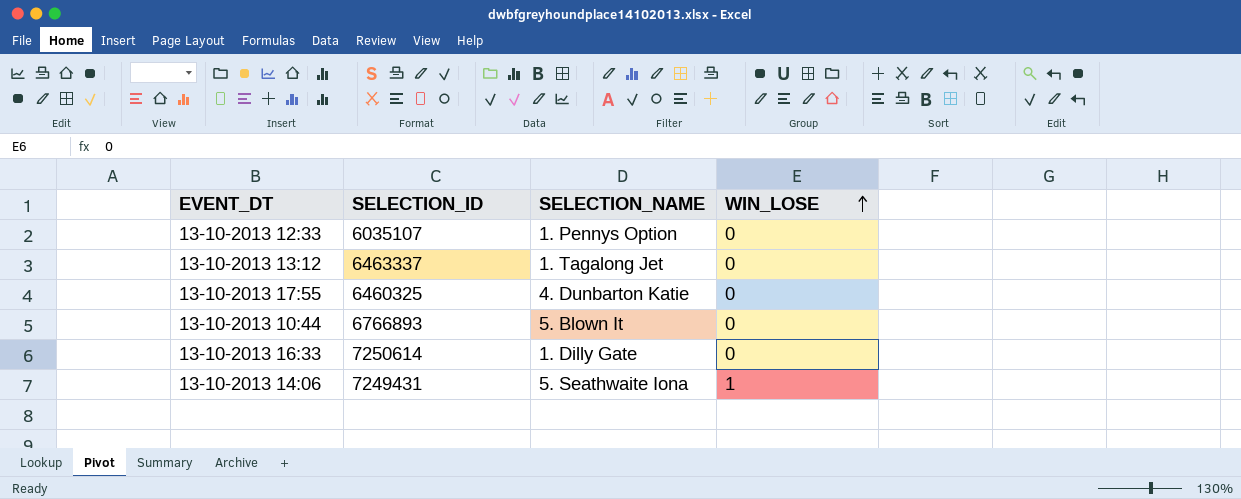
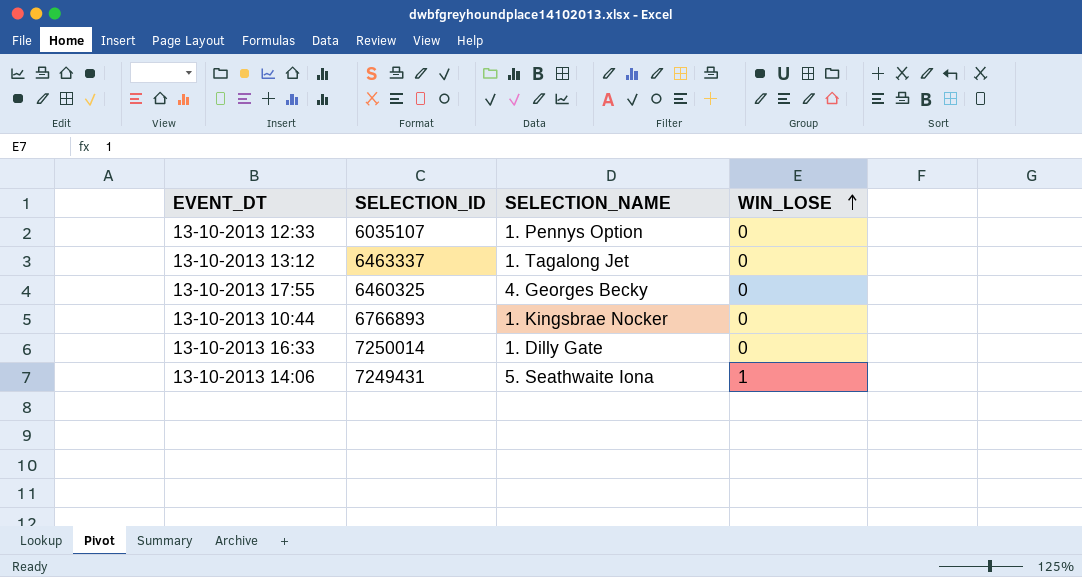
13-10-2013 17:55 | SELECTION_NAME: 4. Dunbarton Katie -> 4. Georges Becky
13-10-2013 10:44 | SELECTION_NAME: 5. Blown It -> 1. Kingsbrae Nocker
13-10-2013 16:33 | SELECTION_ID: 7250614 -> 7250014

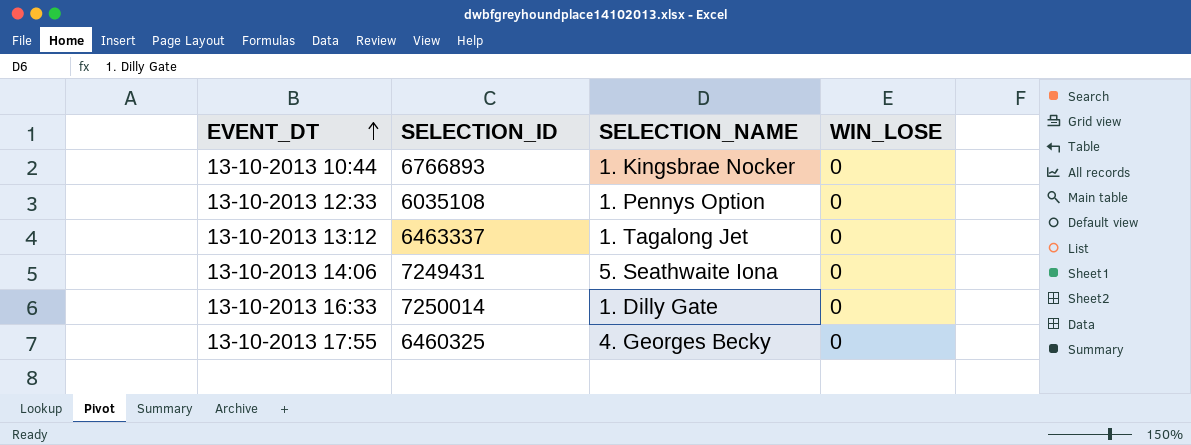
row order: WIN_LOSE ascending -> EVENT_DT ascending
13-10-2013 12:33 | SELECTION_ID: 6035107 -> 6035108
13-10-2013 14:06 | WIN_LOSE: 1 -> 0

